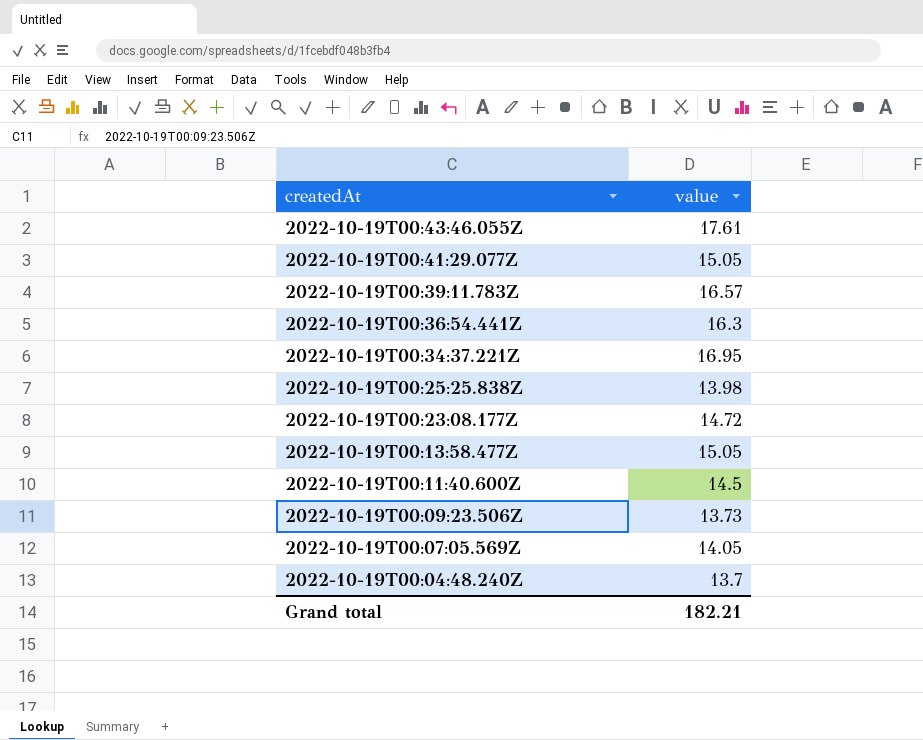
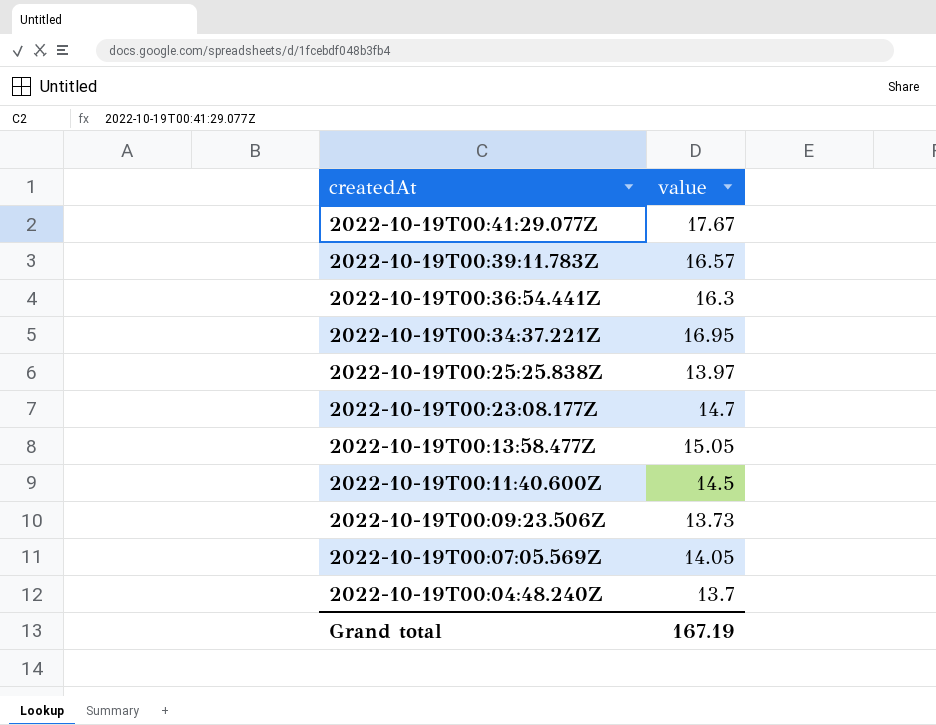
row 2022-10-19T00:43:46.055Z: 17.61 -> none
2022-10-19T00:41:29.077Z | value: 15.05 -> 17.67
2022-10-19T00:25:25.838Z | value: 13.98 -> 13.97
2022-10-19T00:23:08.177Z | value: 14.72 -> 14.7
Grand total | value: 182.21 -> 167.19

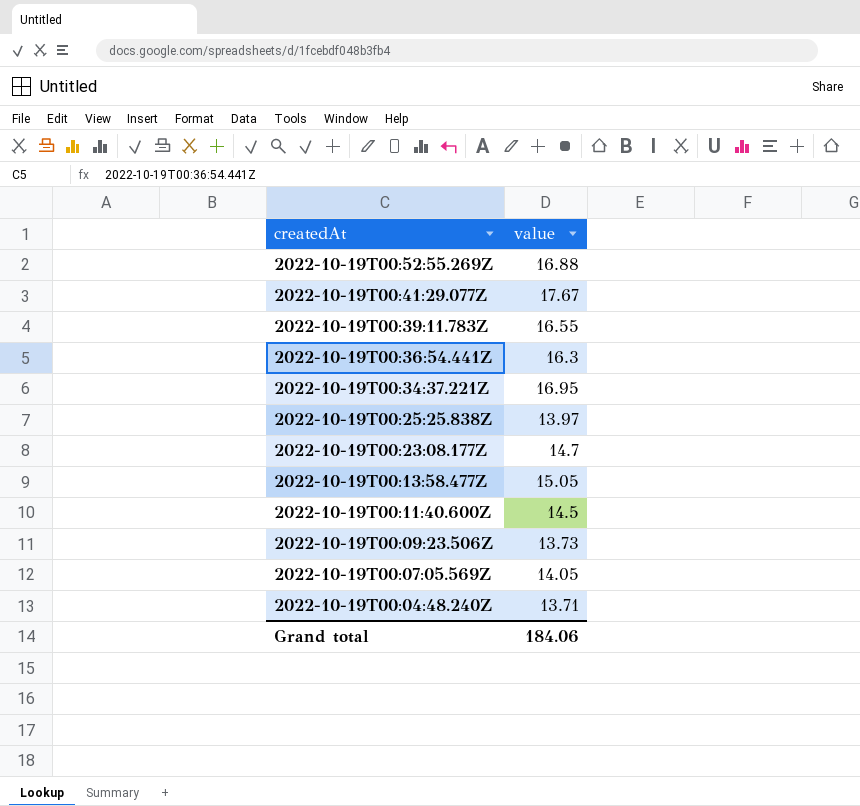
row 2022-10-19T00:52:55.269Z: none -> 16.88
2022-10-19T00:39:11.783Z | value: 16.57 -> 16.55
2022-10-19T00:04:48.240Z | value: 13.7 -> 13.71
Grand total | value: 167.19 -> 184.06

